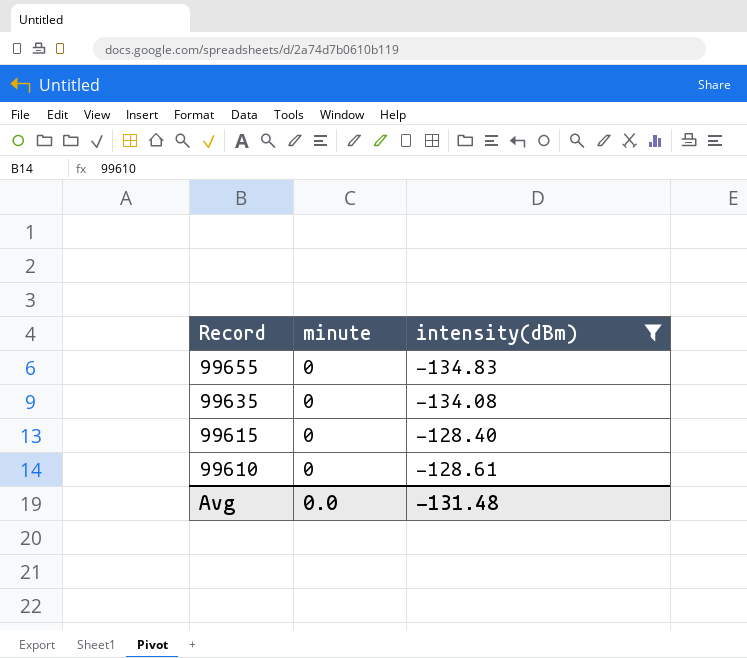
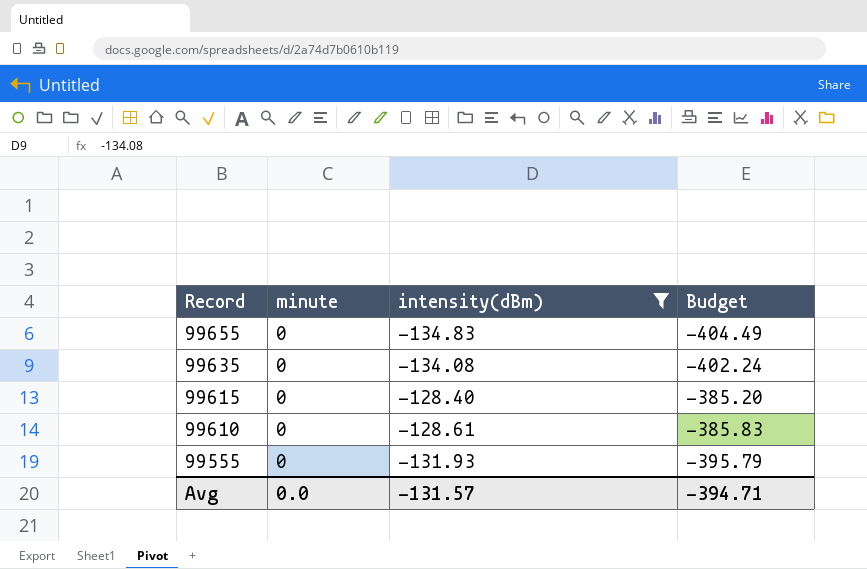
column Budget | formula: none -> [intensity(dBm)] * 3
row 99555: none -> 0 | -131.93 | -395.79
Avg | intensity(dBm): -131.48 -> -131.57

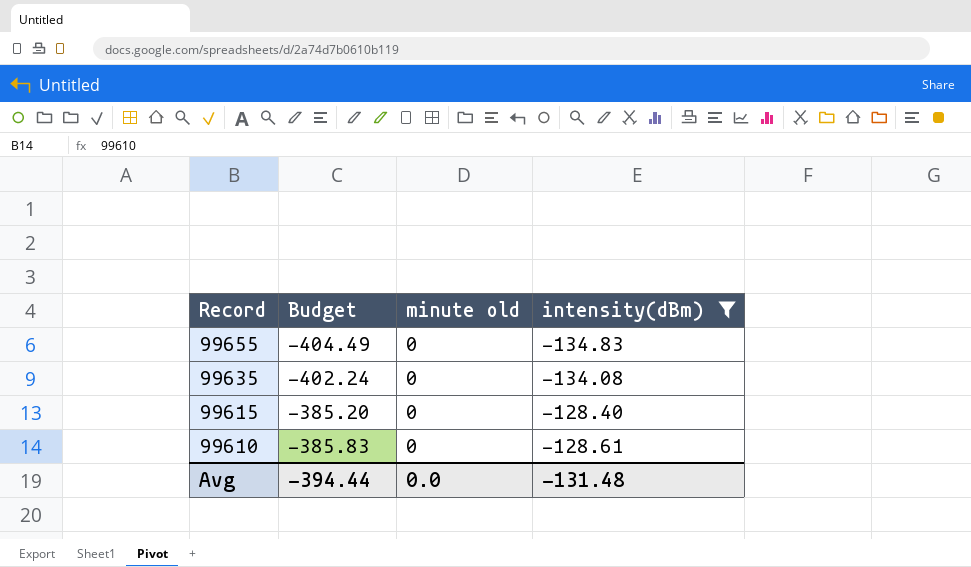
column Budget | position: 4 -> 2
column name: minute -> minute old
row 99555: 0 | -131.93 | -395.79 -> none
Avg | Budget: -394.71 -> -394.44
Avg | intensity(dBm): -131.57 -> -131.48

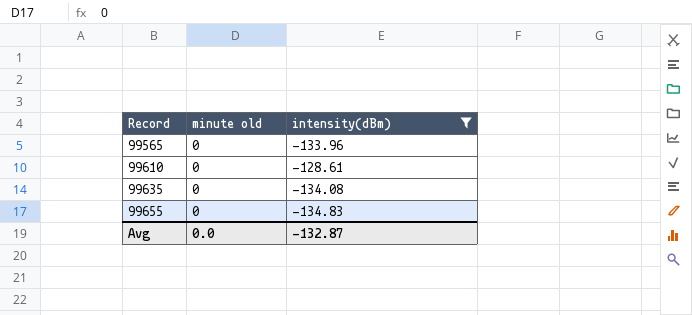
row order: Record descending -> Record ascending
column Budget | formula: [intensity(dBm)] * 3 -> none
row 99615: -385.20 | 0 | -128.40 -> none
row 99565: none -> 0 | -133.96
Avg | intensity(dBm): -131.48 -> -132.87

